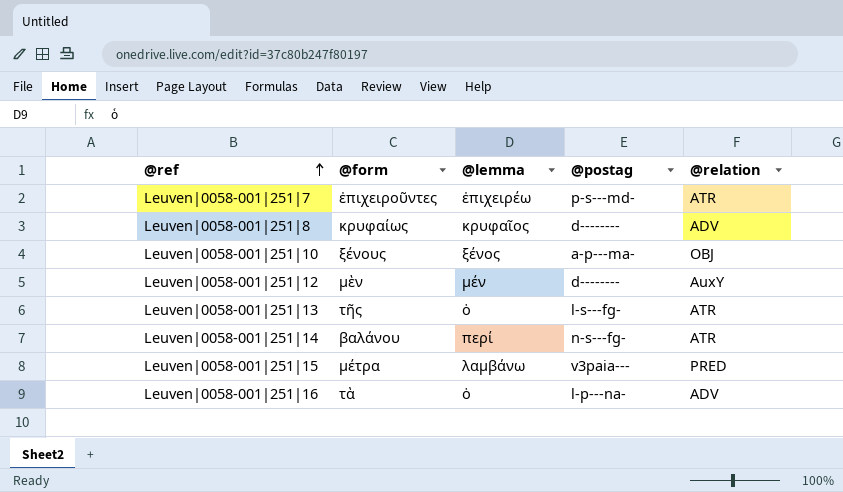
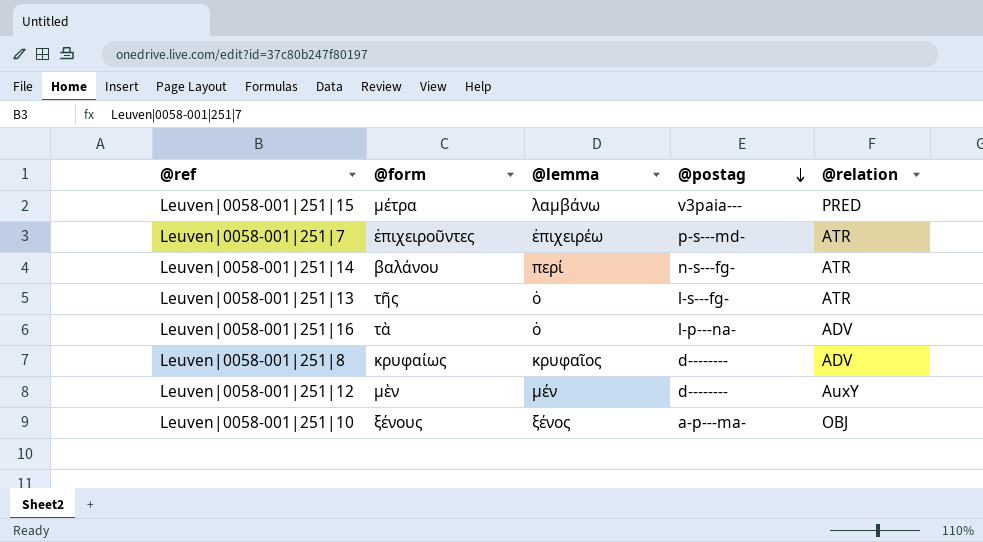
row order: @ref ascending -> @postag descending

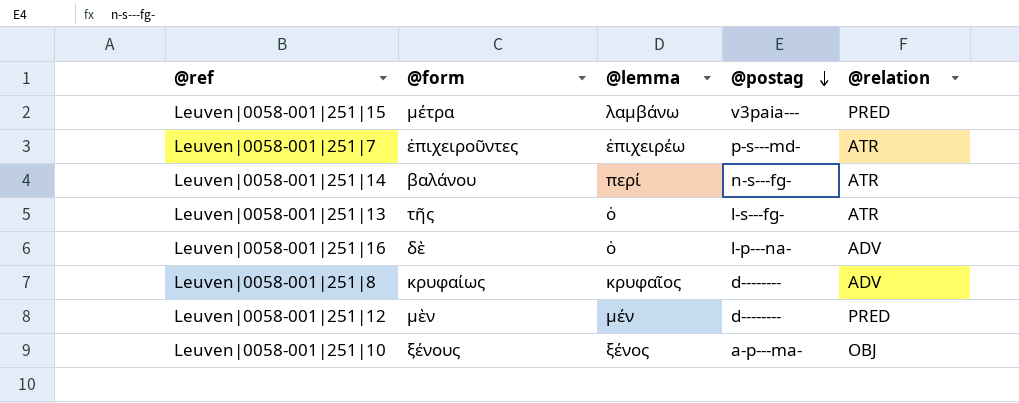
Leuven|0058-001|251|16 | @form: τὰ -> δὲ
Leuven|0058-001|251|12 | @relation: AuxY -> PRED

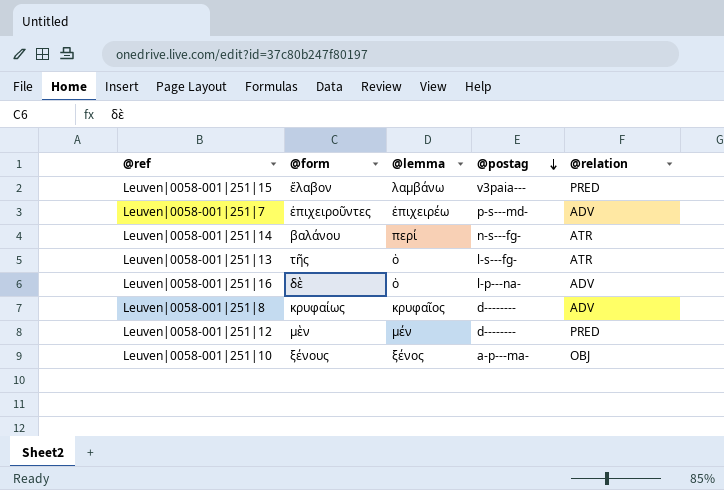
Leuven|0058-001|251|15 | @form: μέτρα -> ἔλαβον
Leuven|0058-001|251|7 | @relation: ATR -> ADV

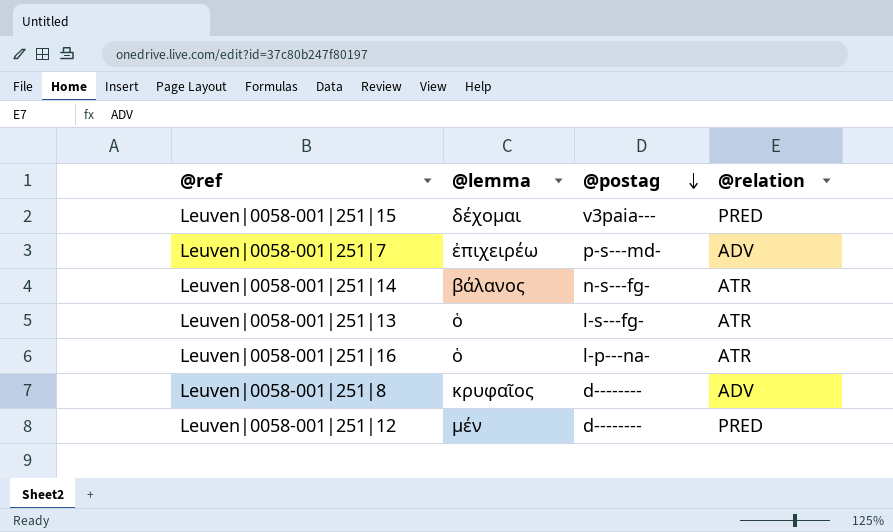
column @form | position: 2 -> none
row Leuven|0058-001|251|10: ξένους | ξένος | a-p---ma- | OBJ -> none
Leuven|0058-001|251|15 | @lemma: λαμβάνω -> δέχομαι
Leuven|0058-001|251|14 | @lemma: περί -> βάλανος
Leuven|0058-001|251|16 | @relation: ADV -> ATR

